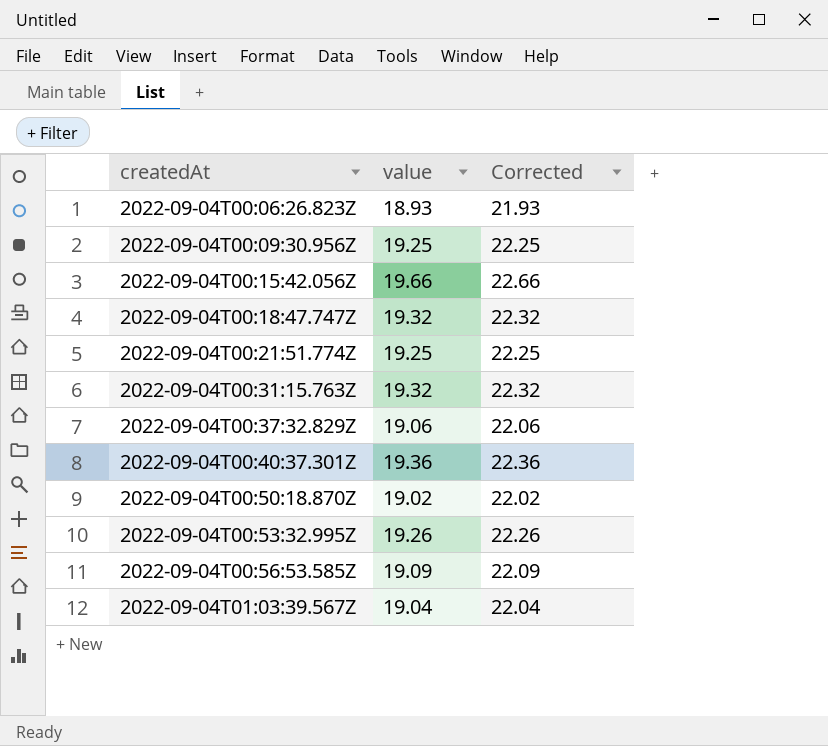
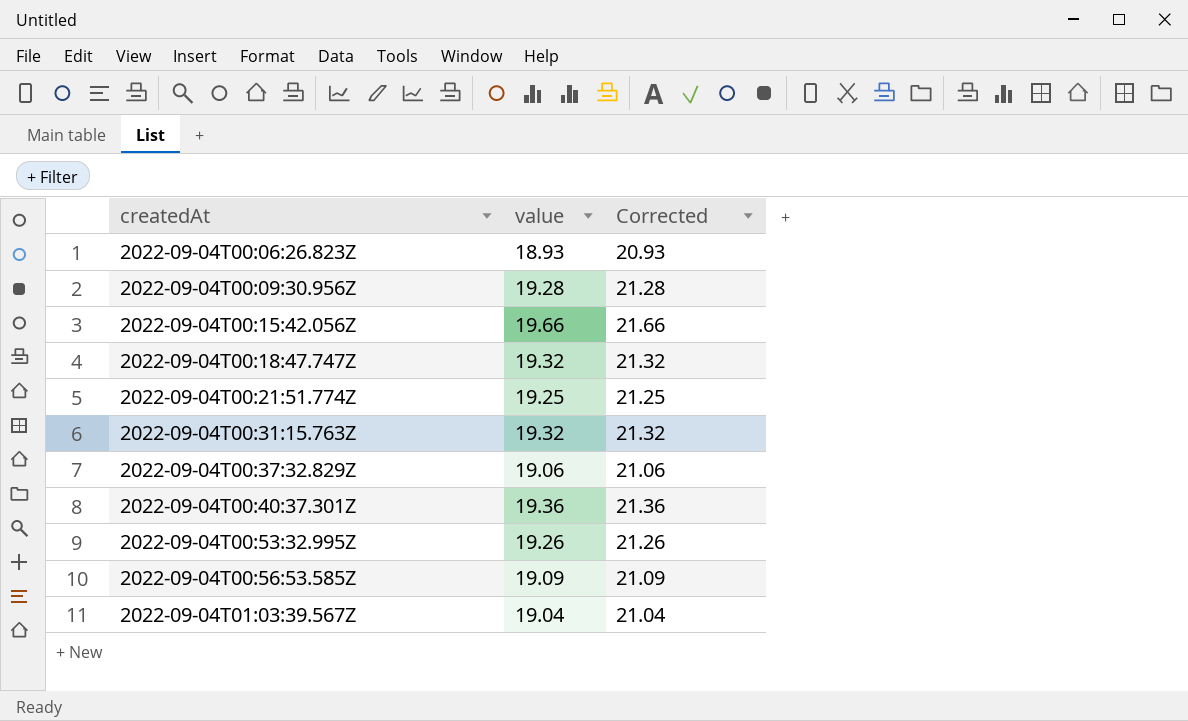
column Corrected | formula: [value] + 3 -> [value] + 2
row 2022-09-04T00:50:18.870Z: 19.02 | 22.02 -> none
2022-09-04T00:09:30.956Z | value: 19.25 -> 19.28

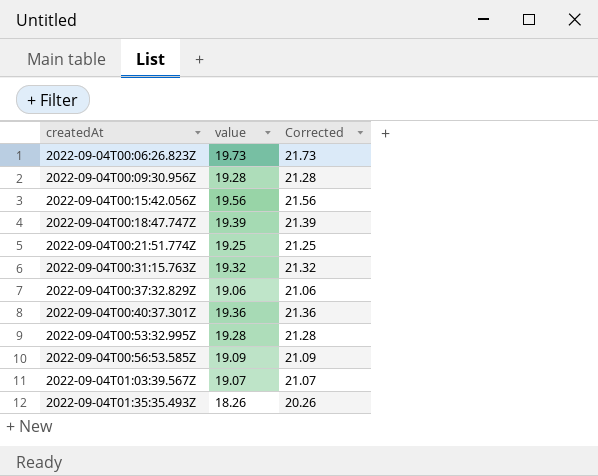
2022-09-04T00:06:26.823Z | value: 18.93 -> 19.73
2022-09-04T00:06:26.823Z | Corrected: 20.93 -> 21.73
2022-09-04T00:15:42.056Z | value: 19.66 -> 19.56
2022-09-04T00:15:42.056Z | Corrected: 21.66 -> 21.56
2022-09-04T00:18:47.747Z | value: 19.32 -> 19.39
2022-09-04T00:18:47.747Z | Corrected: 21.32 -> 21.39
2022-09-04T00:53:32.995Z | value: 19.26 -> 19.28
2022-09-04T00:53:32.995Z | Corrected: 21.26 -> 21.28
2022-09-04T01:03:39.567Z | value: 19.04 -> 19.07
2022-09-04T01:03:39.567Z | Corrected: 21.04 -> 21.07
row 2022-09-04T01:35:35.493Z: none -> 18.26 | 20.26

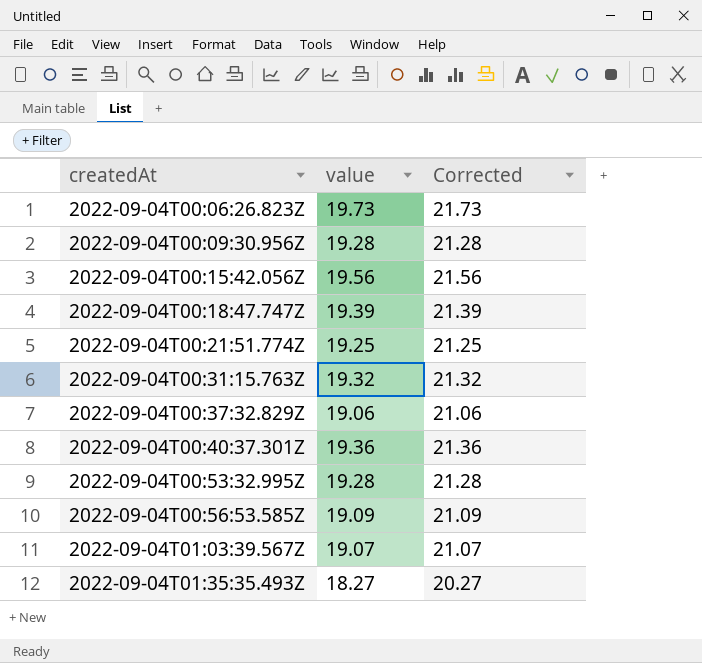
2022-09-04T01:35:35.493Z | value: 18.26 -> 18.27
2022-09-04T01:35:35.493Z | Corrected: 20.26 -> 20.27

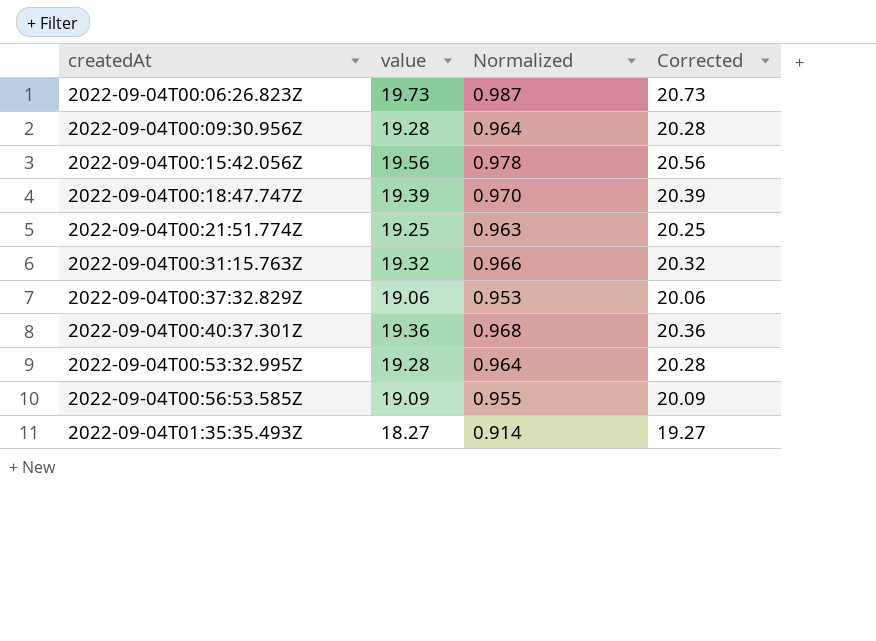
column Normalized | formula: none -> [value] * 0.05
column Corrected | formula: [value] + 2 -> [value] + 1
row 2022-09-04T01:03:39.567Z: 19.07 | 21.07 -> none

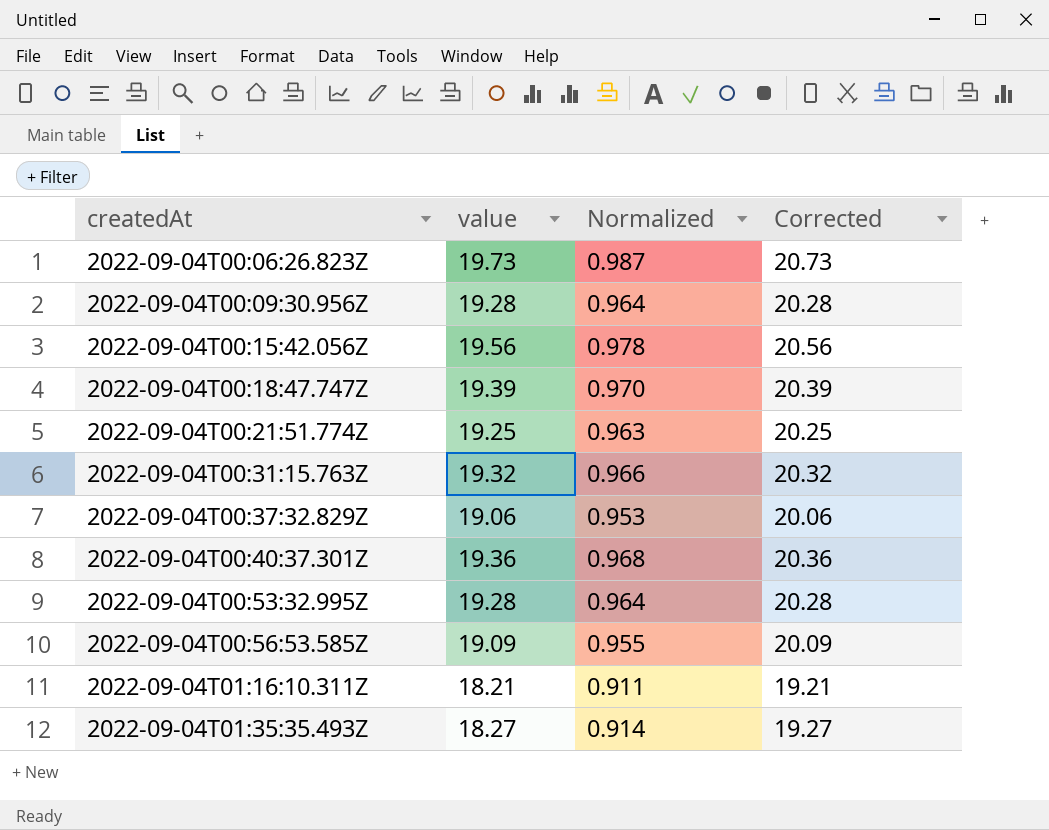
row 2022-09-04T01:16:10.311Z: none -> 18.21 | 0.911 | 19.21

